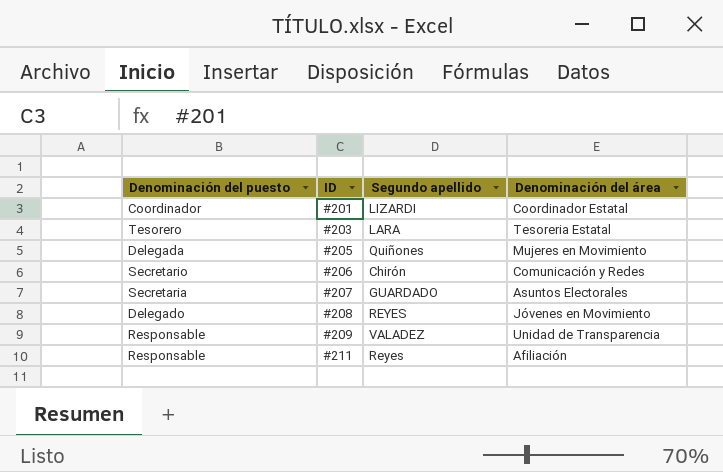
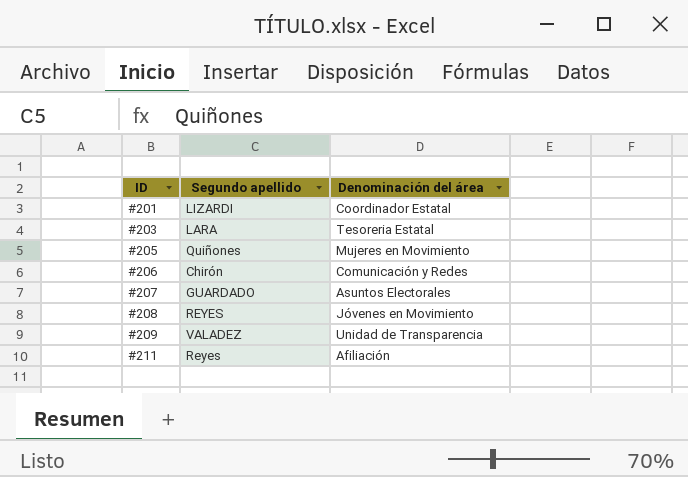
column Denominación del puesto | position: 1 -> none

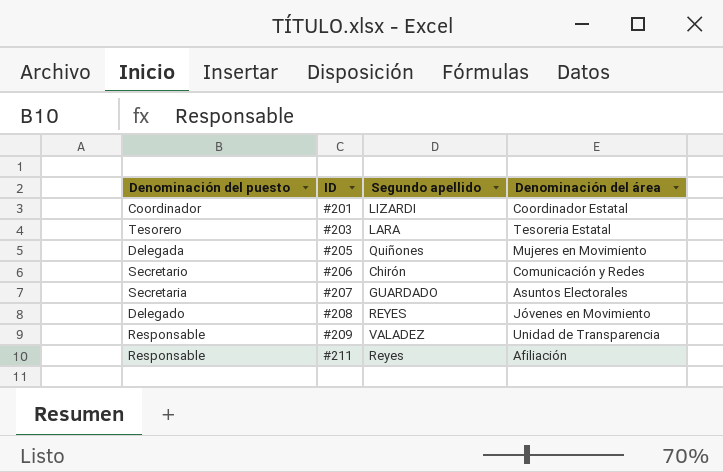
column Denominación del puesto | position: none -> 1

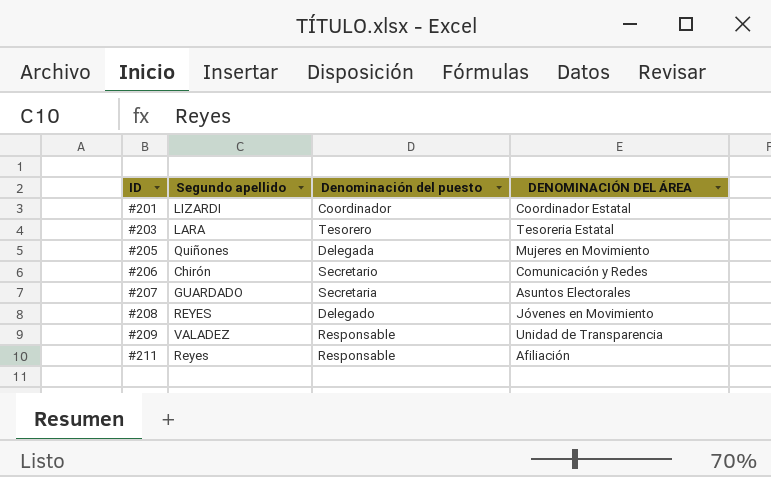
column Denominación del puesto | position: 1 -> 3
column name: Denominación del área -> DENOMINACIÓN DEL ÁREA

